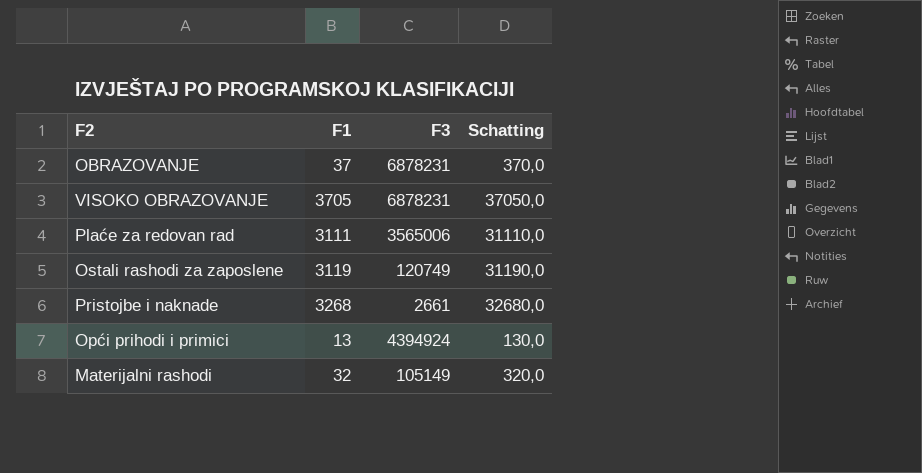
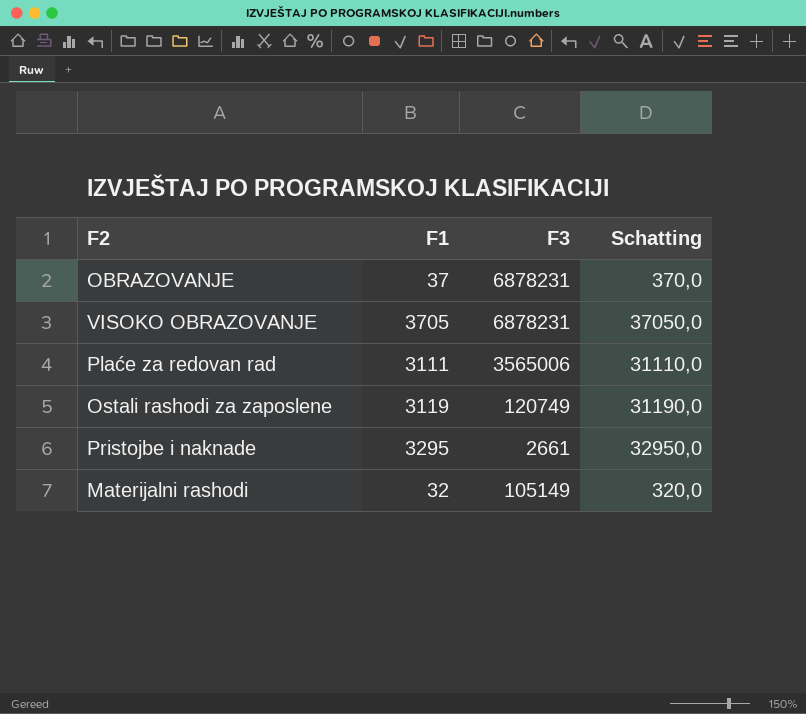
row Opći prihodi i primici: 13 | 4394924 | 130,0 -> none
Pristojbe i naknade | F1: 3268 -> 3295
Pristojbe i naknade | Schatting: 32680,0 -> 32950,0

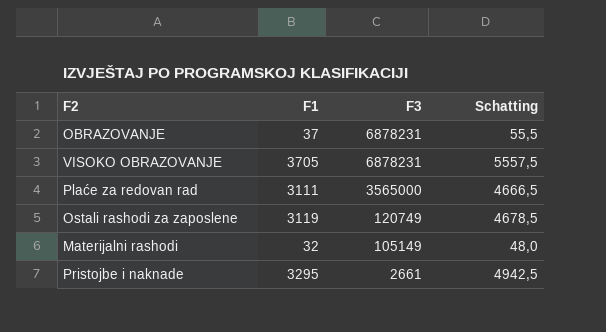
row order: none -> F3 descending
column Schatting | formula: [F1] * 10 -> [F1] * 1,5
Plaće za redovan rad | F3: 3565006 -> 3565000

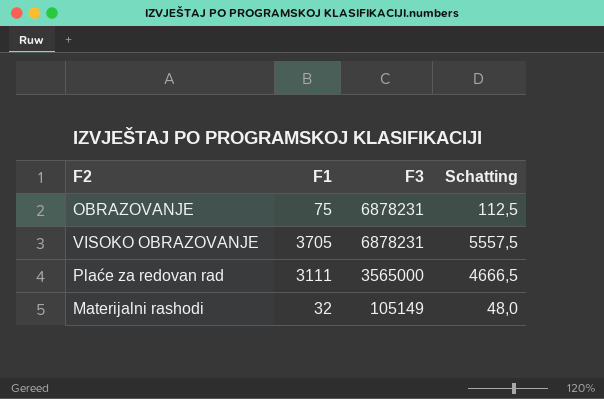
row Ostali rashodi za zaposlene: 3119 | 120749 | 4678,5 -> none
row Pristojbe i naknade: 3295 | 2661 | 4942,5 -> none
OBRAZOVANJE | F1: 37 -> 75
OBRAZOVANJE | Schatting: 55,5 -> 112,5

